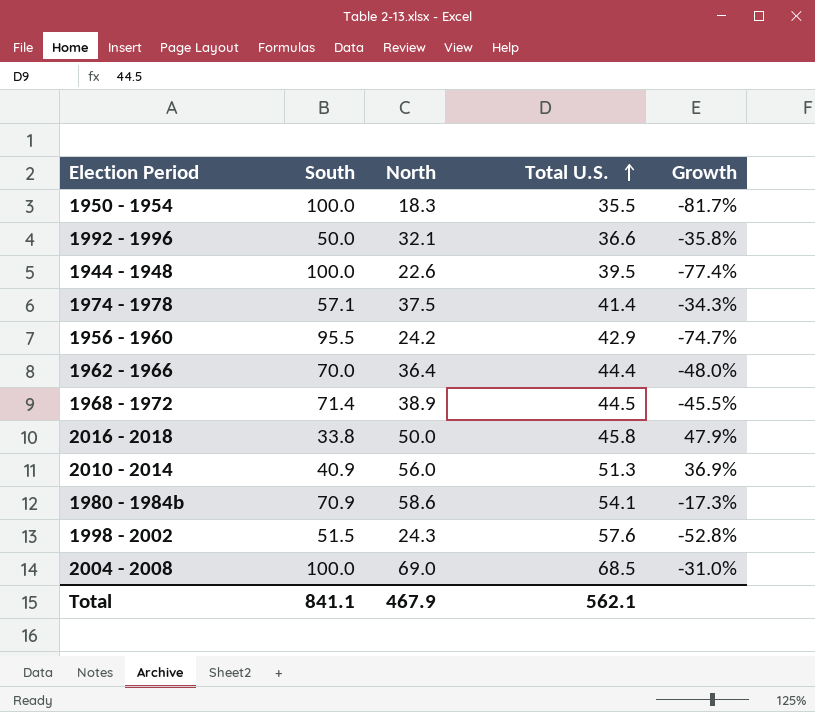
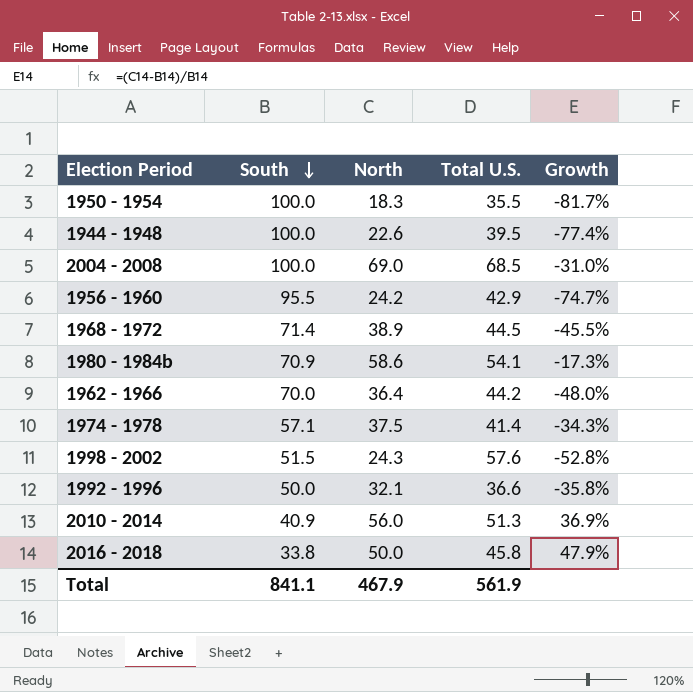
row order: Total U.S. ascending -> South descending
1962 - 1966 | Total U.S.: 44.4 -> 44.2
Total | Total U.S.: 562.1 -> 561.9

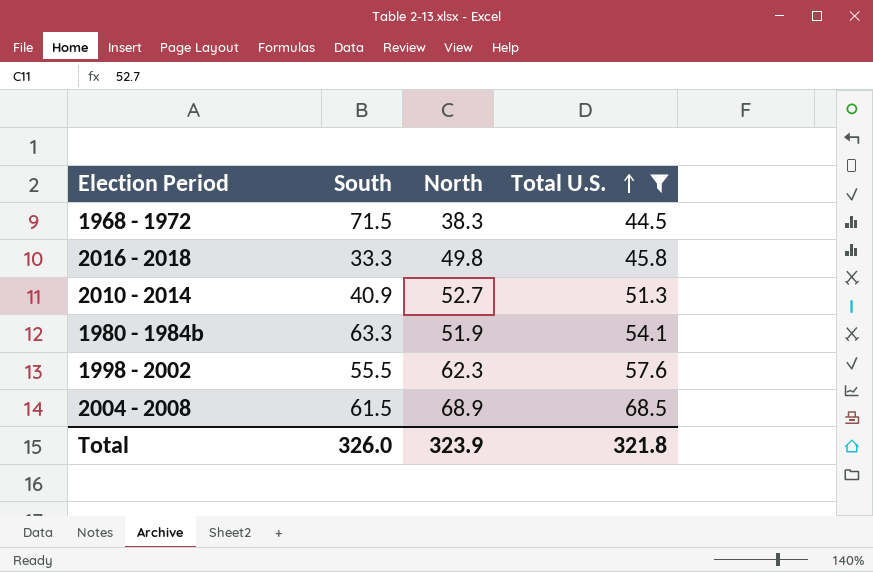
filter: none -> Total U.S. >= 44.5
row order: South descending -> Total U.S. ascending
column Growth | formula: ([North] - [South]) / [South] -> none
1968 - 1972 | South: 71.4 -> 71.5
1968 - 1972 | North: 38.9 -> 38.3
2016 - 2018 | South: 33.8 -> 33.3
2016 - 2018 | North: 50.0 -> 49.8
2010 - 2014 | North: 56.0 -> 52.7
1980 - 1984b | South: 70.9 -> 63.3
1980 - 1984b | North: 58.6 -> 51.9
1998 - 2002 | South: 51.5 -> 55.5
1998 - 2002 | North: 24.3 -> 62.3
2004 - 2008 | South: 100.0 -> 61.5
2004 - 2008 | North: 69.0 -> 68.9
Total | South: 841.1 -> 326.0
Total | North: 467.9 -> 323.9
Total | Total U.S.: 561.9 -> 321.8

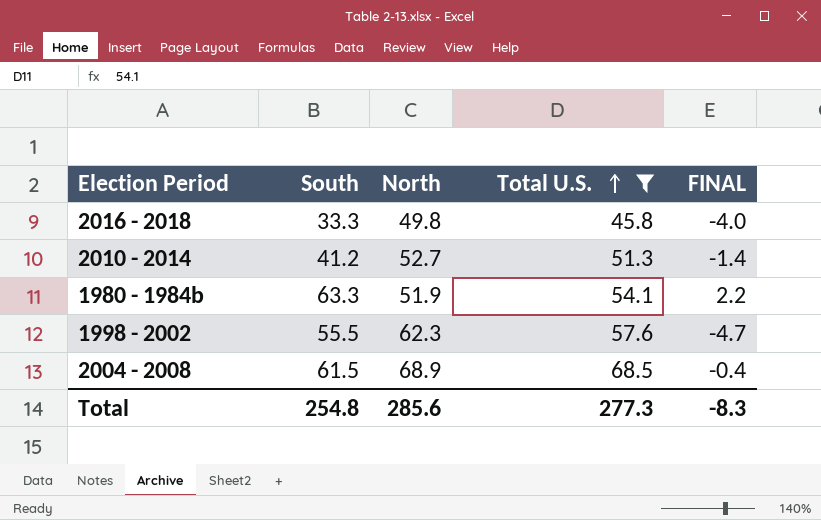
column FINAL | formula: none -> [Total U.S.] - [North]
row 1968 - 1972: 71.5 | 38.3 | 44.5 -> none
2010 - 2014 | South: 40.9 -> 41.2
Total | South: 326.0 -> 254.8
Total | North: 323.9 -> 285.6
Total | Total U.S.: 321.8 -> 277.3

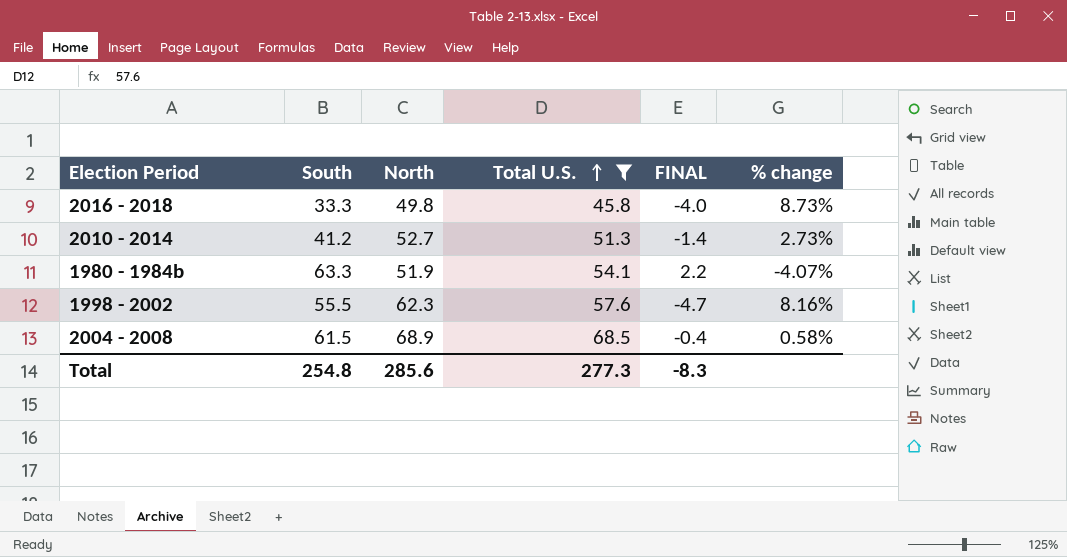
column % change | formula: none -> ([North] - [Total U.S.]) / [Total U.S.]

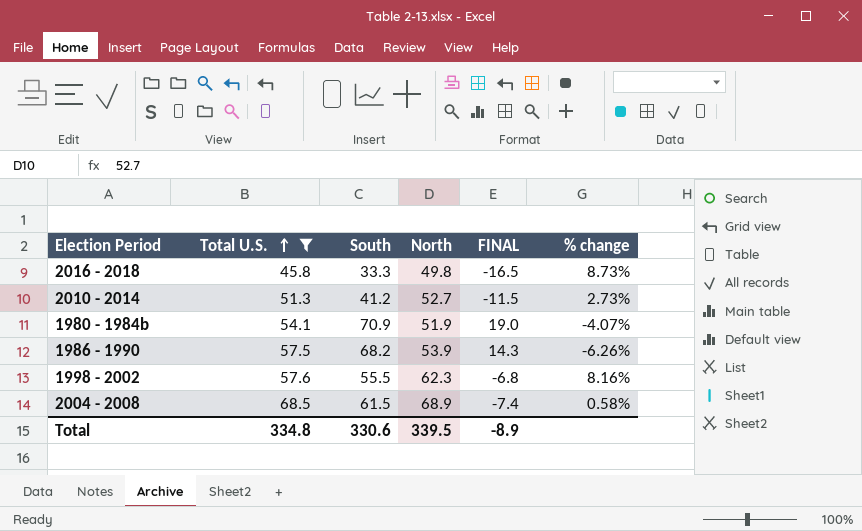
column Total U.S. | position: 4 -> 2
column FINAL | formula: [Total U.S.] - [North] -> [South] - [North]
1980 - 1984b | South: 63.3 -> 70.9
row 1986 - 1990: none -> 57.5 | 68.2 | 53.9 | 14.3 | -6.26%
Total | Total U.S.: 277.3 -> 334.8
Total | South: 254.8 -> 330.6
Total | North: 285.6 -> 339.5
Total | FINAL: -8.3 -> -8.9

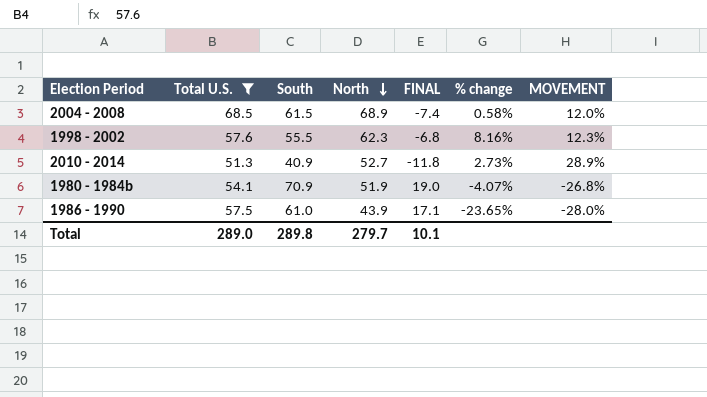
row order: Total U.S. ascending -> North descending
column MOVEMENT | formula: none -> ([North] - [South]) / [South]
row 2016 - 2018: 45.8 | 33.3 | 49.8 | -16.5 | 8.73% -> none
2010 - 2014 | South: 41.2 -> 40.9
2010 - 2014 | FINAL: -11.5 -> -11.8
1986 - 1990 | South: 68.2 -> 61.0
1986 - 1990 | North: 53.9 -> 43.9
1986 - 1990 | FINAL: 14.3 -> 17.1
1986 - 1990 | % change: -6.26% -> -23.65%
Total | Total U.S.: 334.8 -> 289.0
Total | South: 330.6 -> 289.8
Total | North: 339.5 -> 279.7
Total | FINAL: -8.9 -> 10.1

